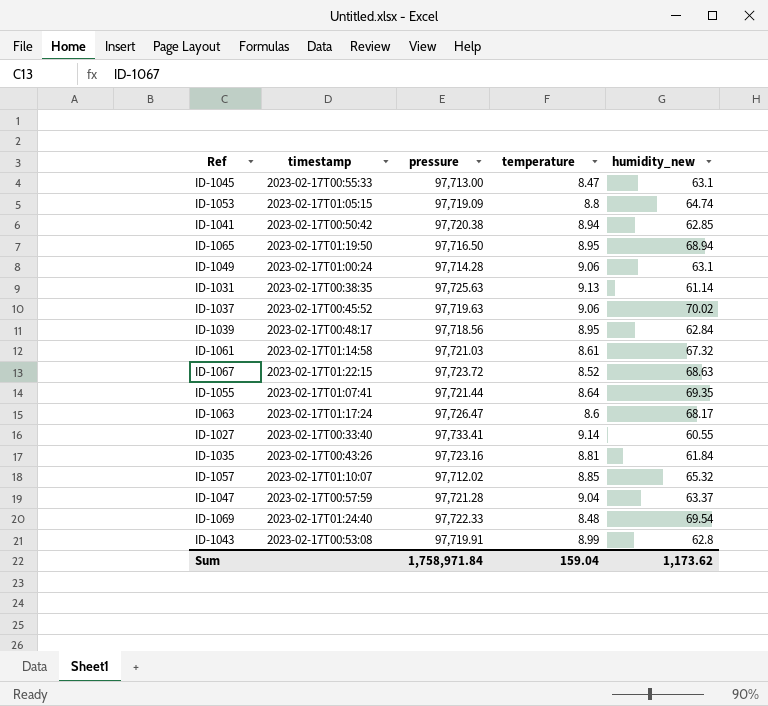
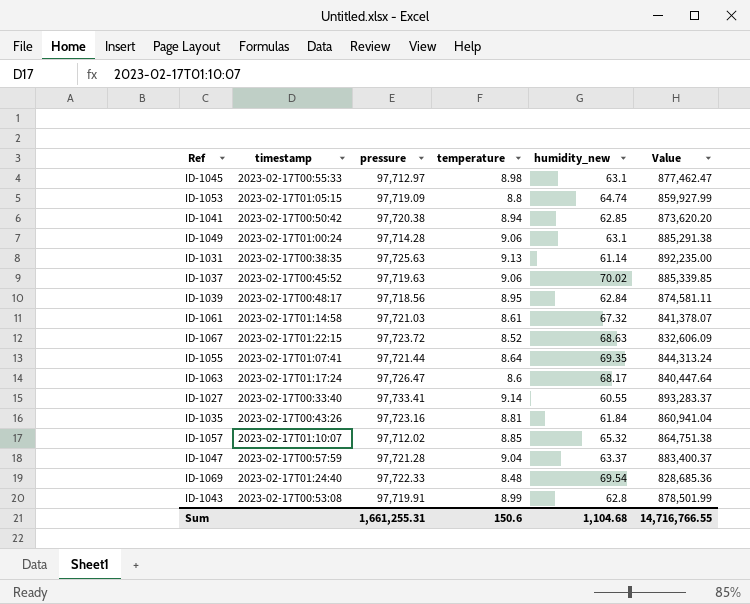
column Value | formula: none -> [pressure] * [temperature]
row ID-1065: 2023-02-17T01:19:50 | 97,716.50 | 8.95 | 68.94 -> none
ID-1045 | pressure: 97,713.00 -> 97,712.97
ID-1045 | temperature: 8.47 -> 8.98
Sum | pressure: 1,758,971.84 -> 1,661,255.31
Sum | temperature: 159.04 -> 150.6
Sum | humidity_new: 1,173.62 -> 1,104.68

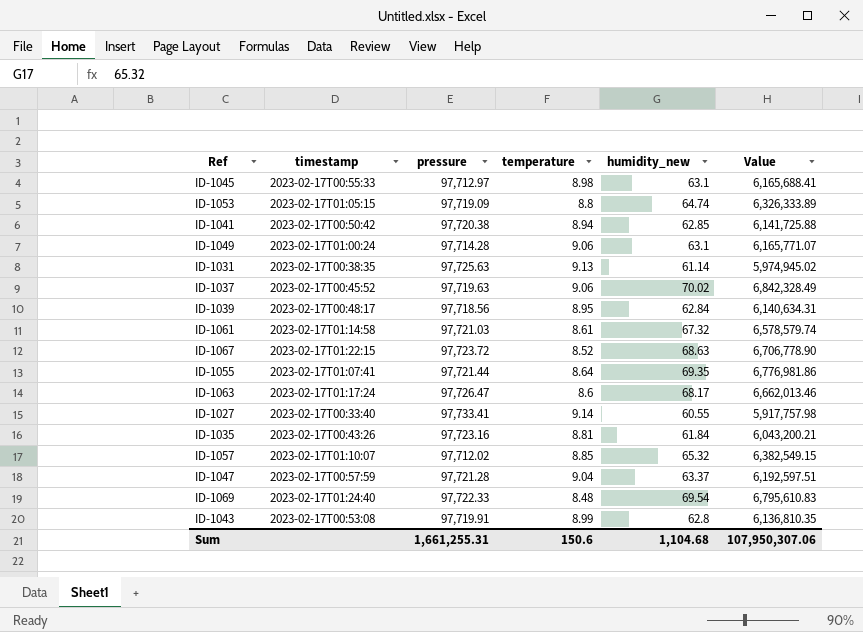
column Value | formula: [pressure] * [temperature] -> [pressure] * [humidity_new]
Sum | Value: 14,716,766.55 -> 107,950,307.06

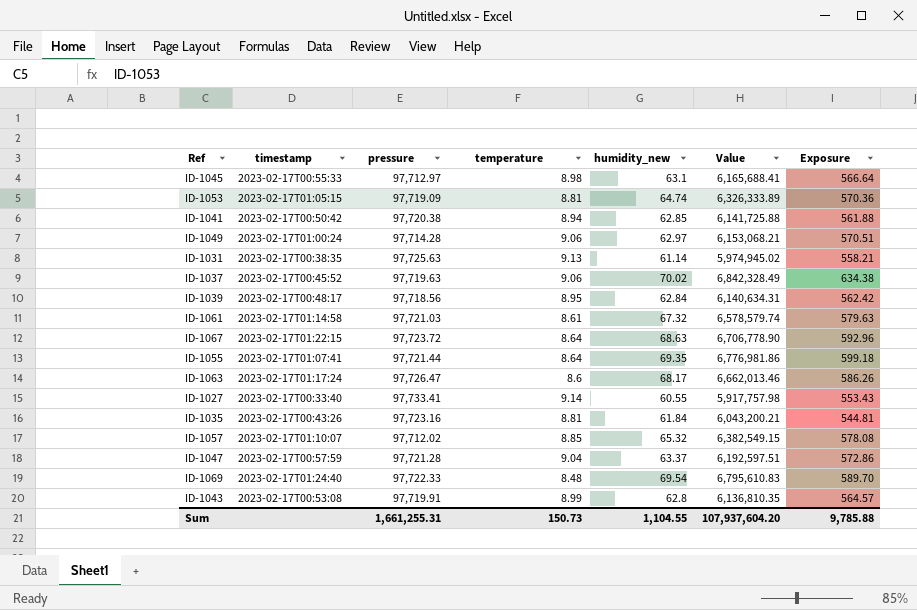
column Exposure | formula: none -> [temperature] * [humidity_new]
ID-1053 | temperature: 8.8 -> 8.81
ID-1049 | humidity_new: 63.1 -> 62.97
ID-1049 | Value: 6,165,771.07 -> 6,153,068.21
ID-1067 | temperature: 8.52 -> 8.64
Sum | temperature: 150.6 -> 150.73
Sum | humidity_new: 1,104.68 -> 1,104.55
Sum | Value: 107,950,307.06 -> 107,937,604.20

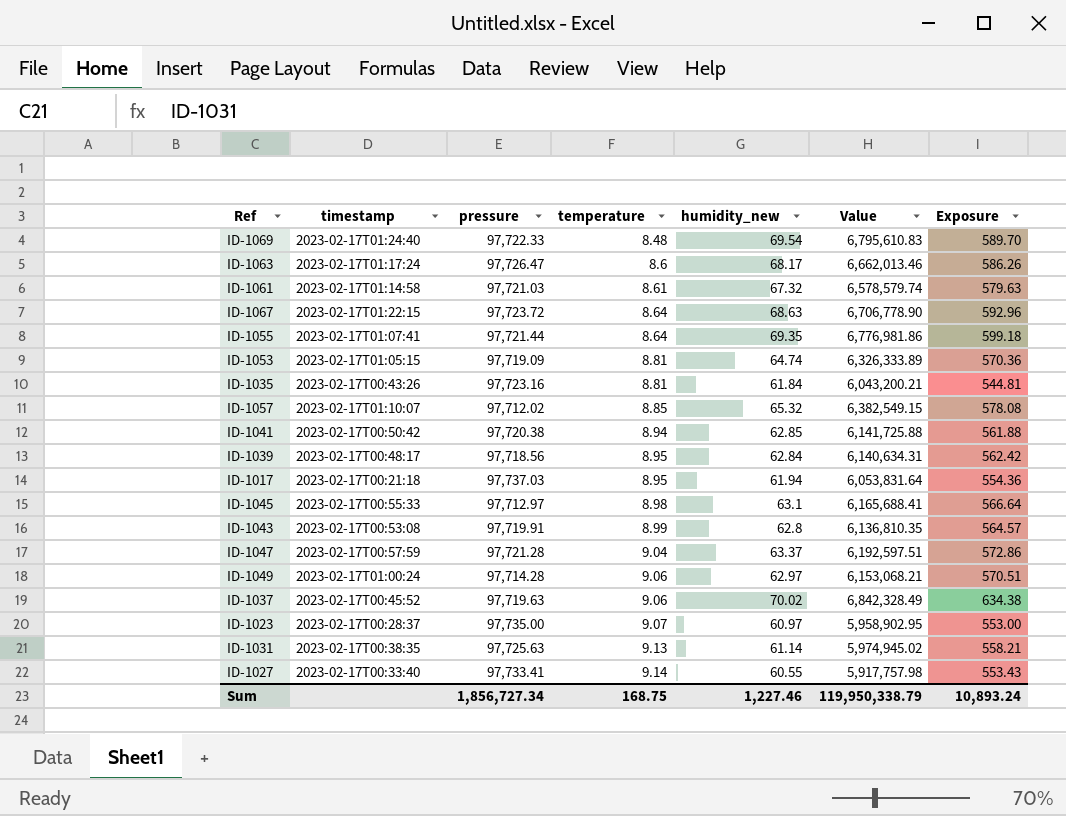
row order: none -> temperature ascending
row ID-1017: none -> 2023-02-17T00:21:18 | 97,737.03 | 8.95 | 61.94 | 6,053,831.64 | 554.36
row ID-1023: none -> 2023-02-17T00:28:37 | 97,735.00 | 9.07 | 60.97 | 5,958,902.95 | 553.00
Sum | pressure: 1,661,255.31 -> 1,856,727.34
Sum | temperature: 150.73 -> 168.75
Sum | humidity_new: 1,104.55 -> 1,227.46
Sum | Value: 107,937,604.20 -> 119,950,338.79
Sum | Exposure: 9,785.88 -> 10,893.24

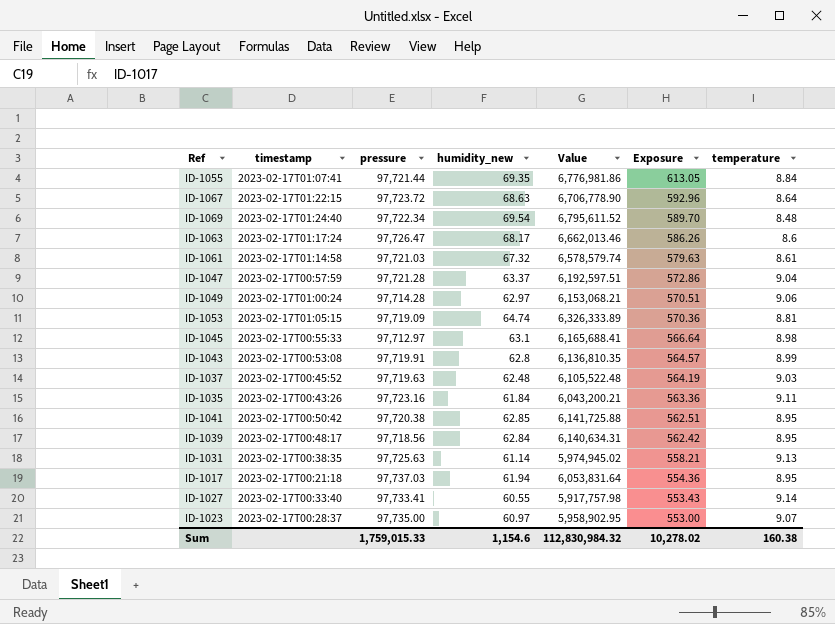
row order: temperature ascending -> Exposure descending
column temperature | position: 4 -> 7
row ID-1057: 2023-02-17T01:10:07 | 97,712.02 | 8.85 | 65.32 | 6,382,549.15 | 578.08 -> none
ID-1055 | Exposure: 599.18 -> 613.05
ID-1055 | temperature: 8.64 -> 8.84
ID-1069 | pressure: 97,722.33 -> 97,722.34
ID-1069 | Value: 6,795,610.83 -> 6,795,611.52
ID-1037 | humidity_new: 70.02 -> 62.48
ID-1037 | Value: 6,842,328.49 -> 6,105,522.48
ID-1037 | Exposure: 634.38 -> 564.19
ID-1037 | temperature: 9.06 -> 9.03
ID-1035 | Exposure: 544.81 -> 563.36
ID-1035 | temperature: 8.81 -> 9.11
ID-1041 | Exposure: 561.88 -> 562.51
ID-1041 | temperature: 8.94 -> 8.95
Sum | pressure: 1,856,727.34 -> 1,759,015.33
Sum | humidity_new: 1,227.46 -> 1,154.6
Sum | Value: 119,950,338.79 -> 112,830,984.32
Sum | Exposure: 10,893.24 -> 10,278.02
Sum | temperature: 168.75 -> 160.38

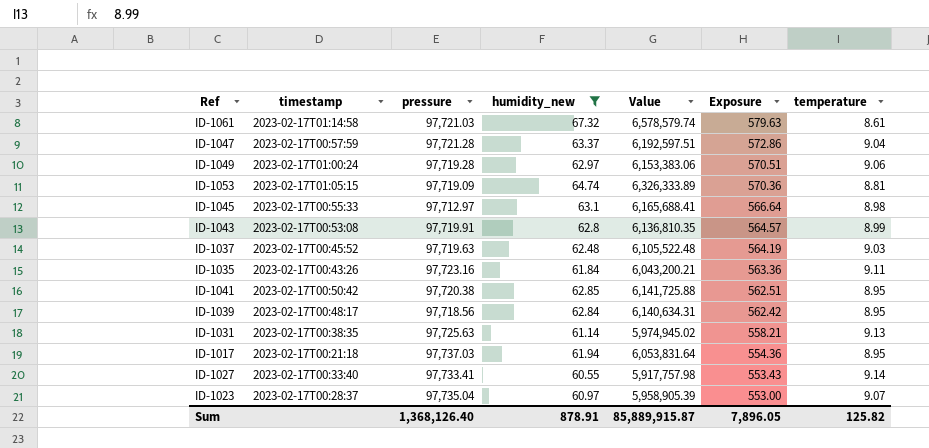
filter: none -> humidity_new <= 67.32
ID-1049 | pressure: 97,714.28 -> 97,719.28
ID-1049 | Value: 6,153,068.21 -> 6,153,383.06
ID-1023 | pressure: 97,735.00 -> 97,735.04
ID-1023 | Value: 5,958,902.95 -> 5,958,905.39
Sum | pressure: 1,759,015.33 -> 1,368,126.40
Sum | humidity_new: 1,154.6 -> 878.91
Sum | Value: 112,830,984.32 -> 85,889,915.87
Sum | Exposure: 10,278.02 -> 7,896.05
Sum | temperature: 160.38 -> 125.82

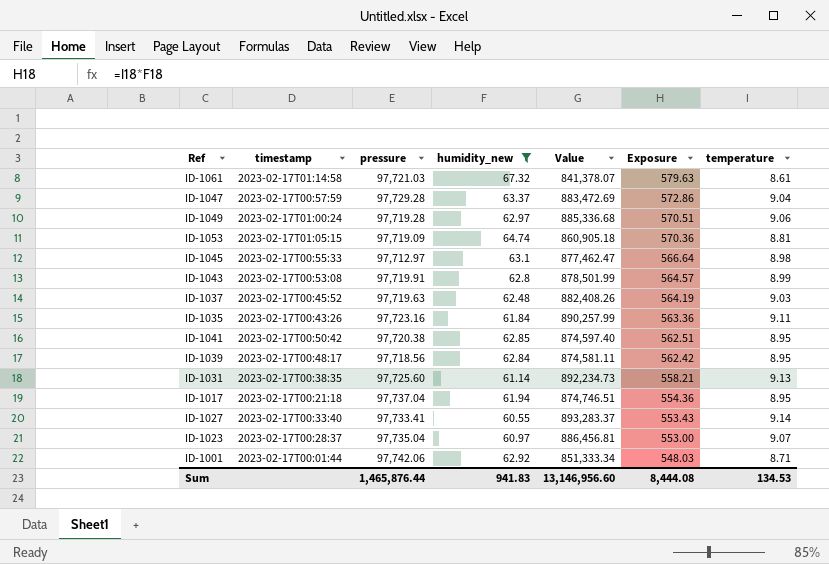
column Value | formula: [pressure] * [humidity_new] -> [pressure] * [temperature]
ID-1047 | pressure: 97,721.28 -> 97,729.28
ID-1031 | pressure: 97,725.63 -> 97,725.60
ID-1017 | pressure: 97,737.03 -> 97,737.04
row ID-1001: none -> 2023-02-17T00:01:44 | 97,742.06 | 62.92 | 851,333.34 | 548.03 | 8.71
Sum | pressure: 1,368,126.40 -> 1,465,876.44
Sum | humidity_new: 878.91 -> 941.83
Sum | Value: 85,889,915.87 -> 13,146,956.60
Sum | Exposure: 7,896.05 -> 8,444.08
Sum | temperature: 125.82 -> 134.53

